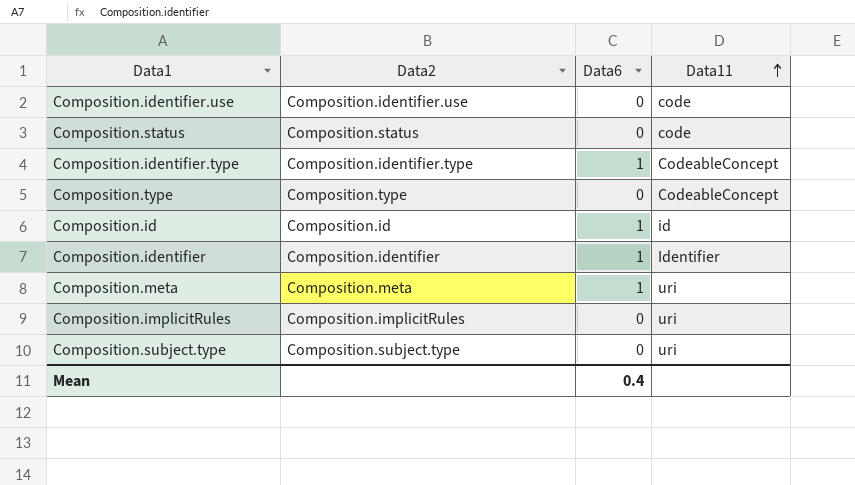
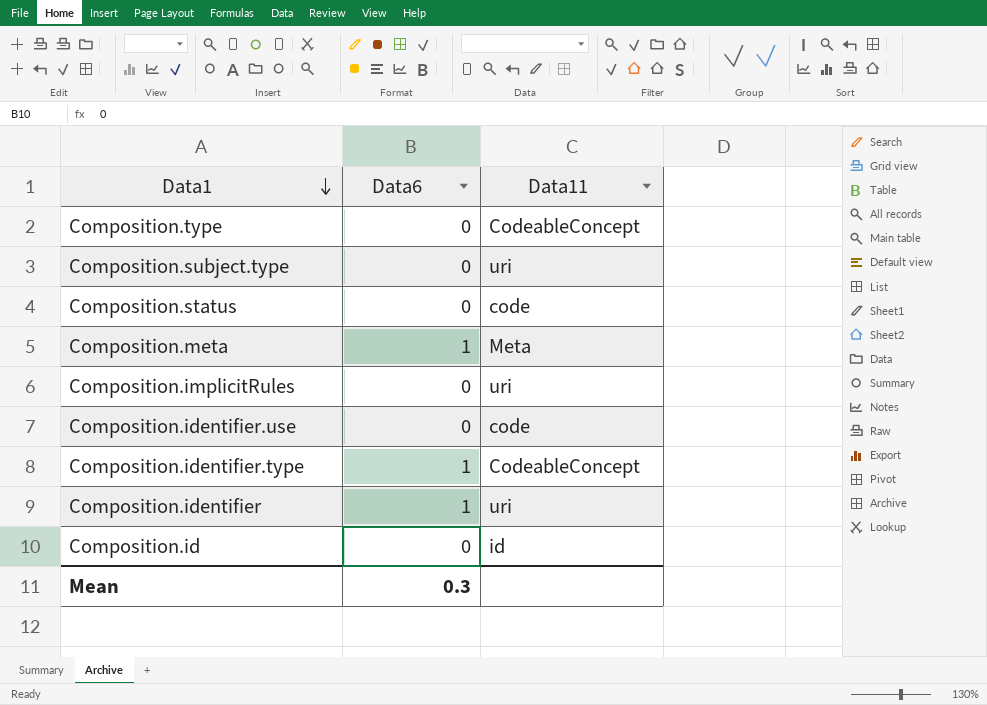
row order: Data11 ascending -> Data1 descending
column Data2 | position: 2 -> none
Composition.meta | Data11: uri -> Meta
Composition.identifier | Data11: Identifier -> uri
Composition.id | Data6: 1 -> 0
Mean | Data6: 0.4 -> 0.3

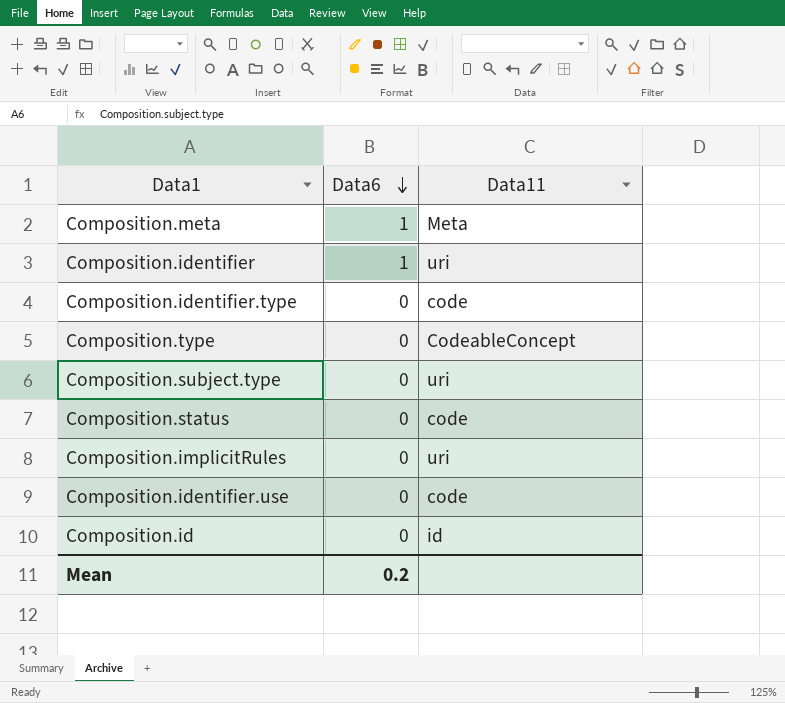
row order: Data1 descending -> Data6 descending
Composition.identifier.type | Data6: 1 -> 0
Composition.identifier.type | Data11: CodeableConcept -> code
Mean | Data6: 0.3 -> 0.2

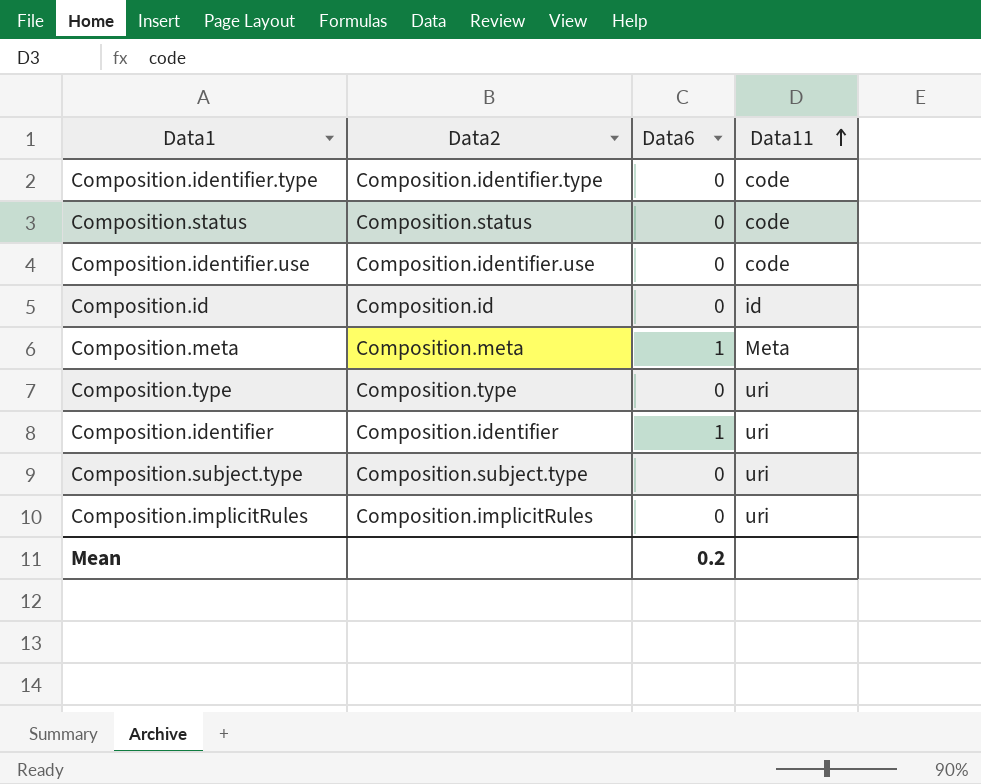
row order: Data6 descending -> Data11 ascending
column Data2 | position: none -> 2
Composition.type | Data11: CodeableConcept -> uri

